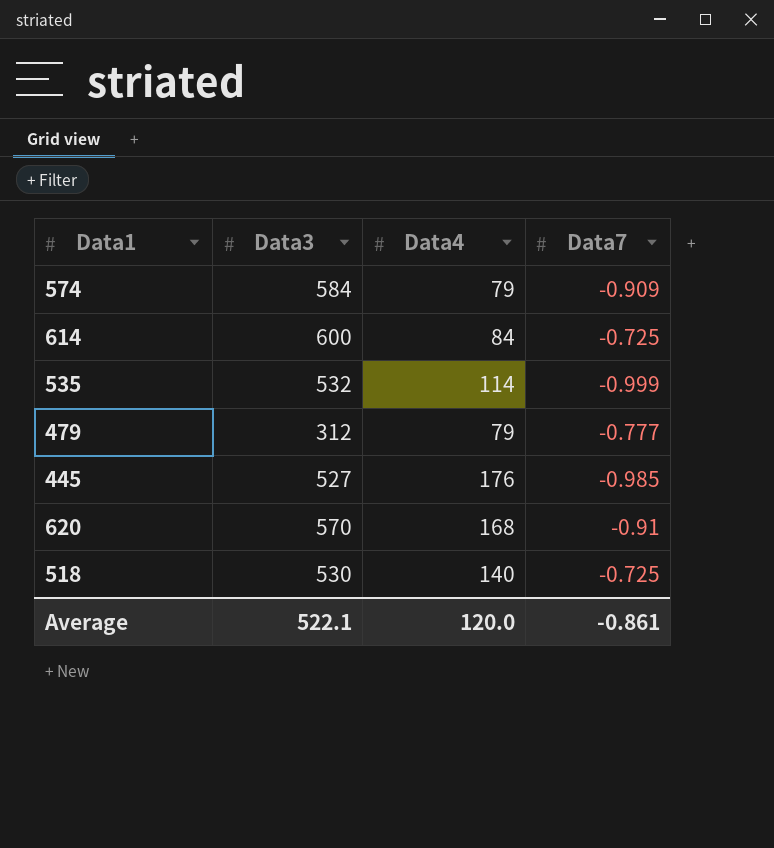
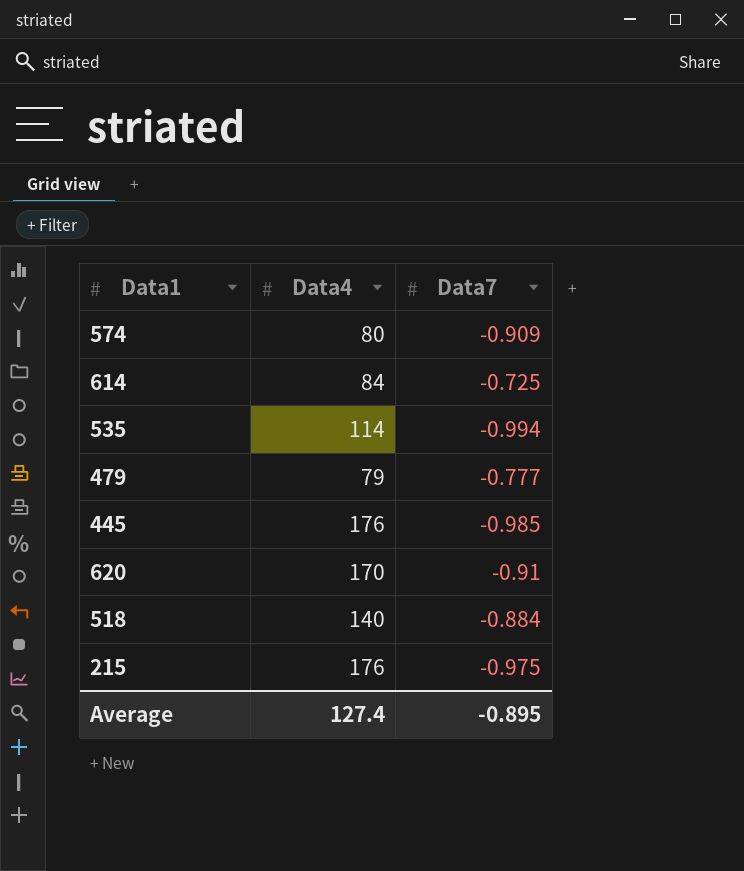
column Data3 | position: 2 -> none
574 | Data4: 79 -> 80
535 | Data7: -0.999 -> -0.994
620 | Data4: 168 -> 170
518 | Data7: -0.725 -> -0.884
row 215: none -> 176 | -0.975
Average | Data4: 120.0 -> 127.4
Average | Data7: -0.861 -> -0.895

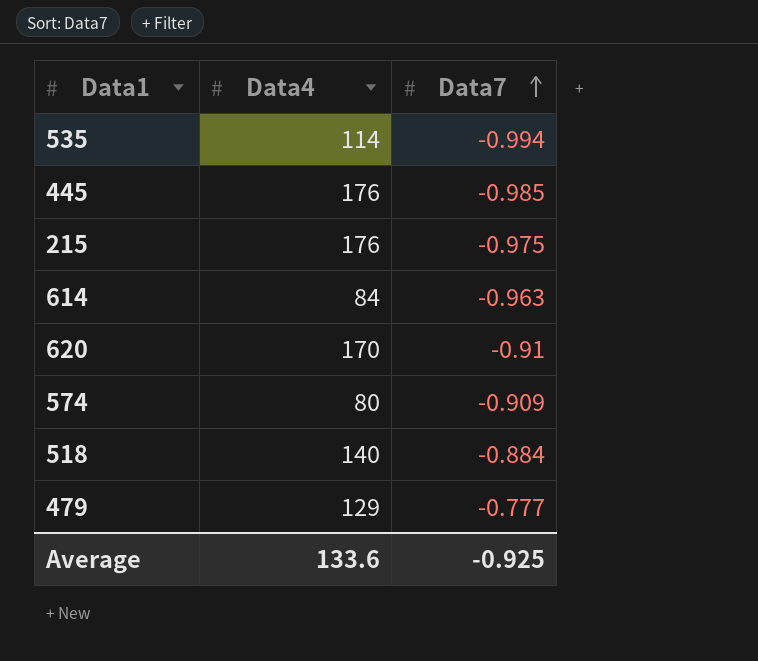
row order: none -> Data7 ascending
614 | Data7: -0.725 -> -0.963
479 | Data4: 79 -> 129
Average | Data4: 127.4 -> 133.6
Average | Data7: -0.895 -> -0.925

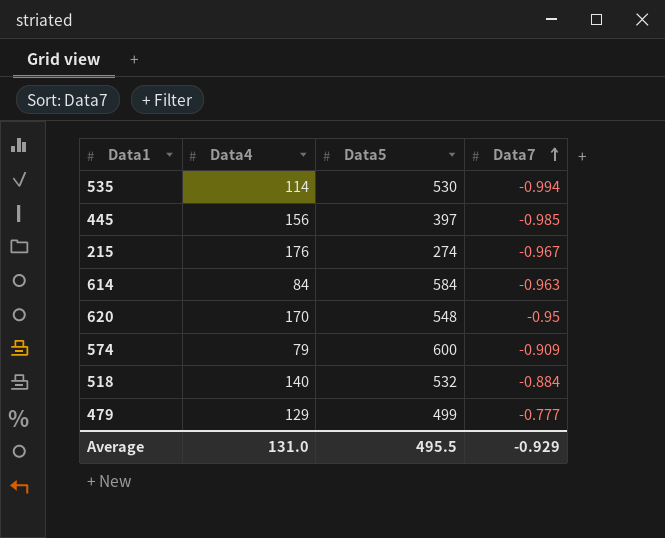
column Data5 | position: none -> 3
445 | Data4: 176 -> 156
215 | Data7: -0.975 -> -0.967
620 | Data7: -0.91 -> -0.95
574 | Data4: 80 -> 79
Average | Data4: 133.6 -> 131.0
Average | Data7: -0.925 -> -0.929

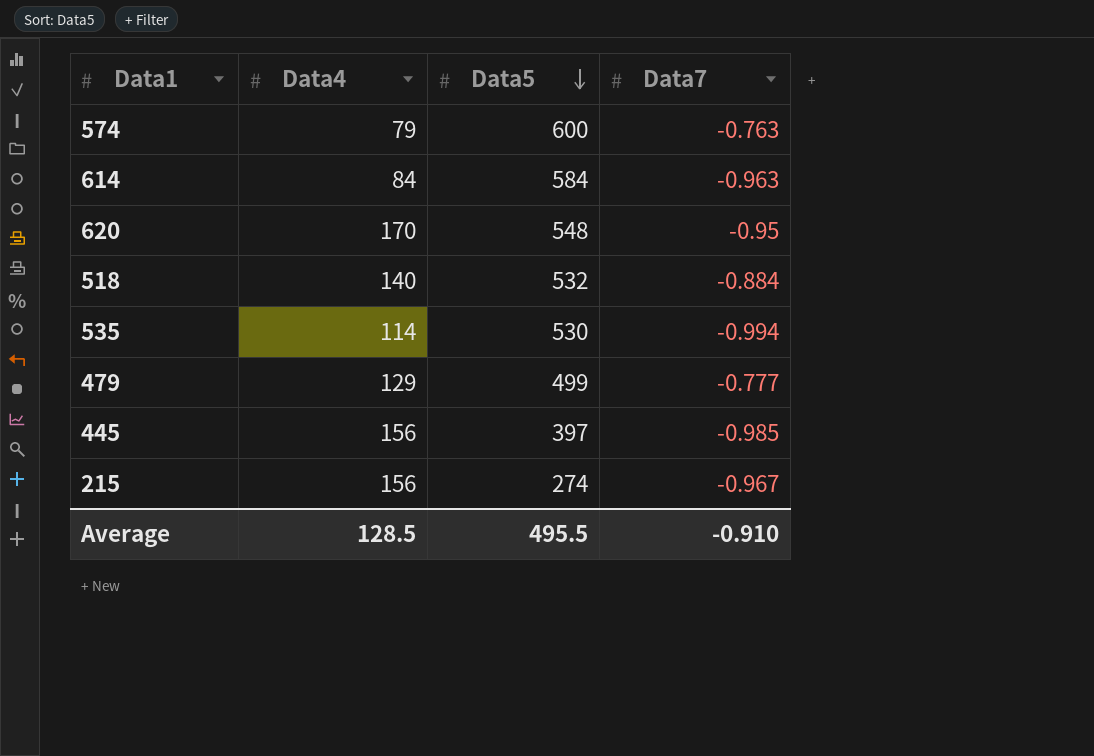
row order: Data7 ascending -> Data5 descending
574 | Data7: -0.909 -> -0.763
215 | Data4: 176 -> 156
Average | Data4: 131.0 -> 128.5
Average | Data7: -0.929 -> -0.910

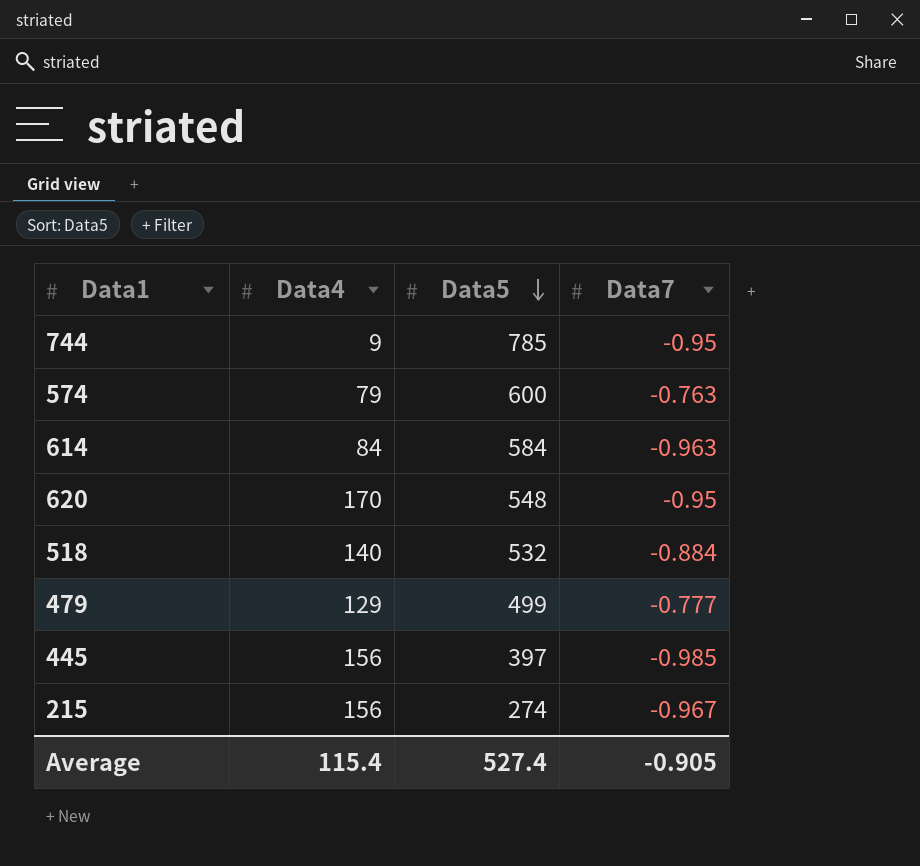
row 535: 114 | 530 | -0.994 -> none
row 744: none -> 9 | 785 | -0.95
Average | Data4: 128.5 -> 115.4
Average | Data5: 495.5 -> 527.4
Average | Data7: -0.910 -> -0.905

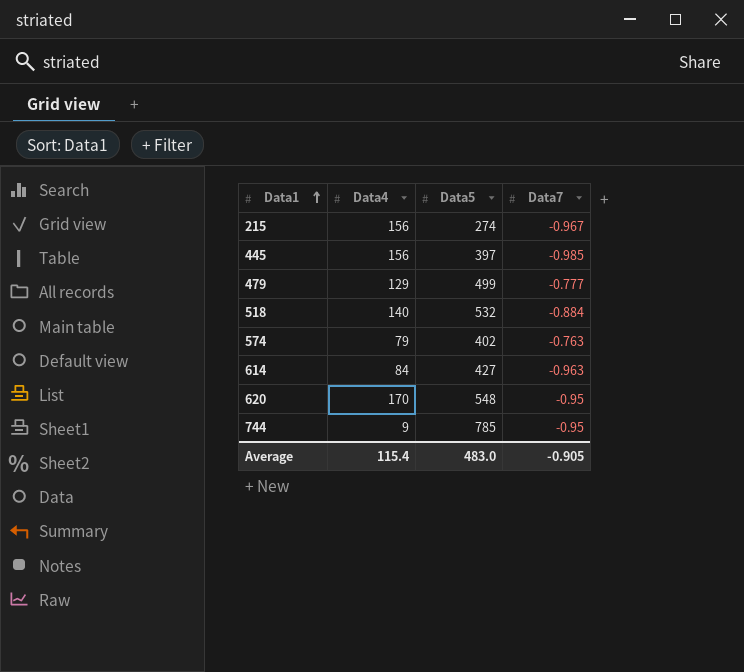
row order: Data5 descending -> Data1 ascending
574 | Data5: 600 -> 402
614 | Data5: 584 -> 427
Average | Data5: 527.4 -> 483.0

